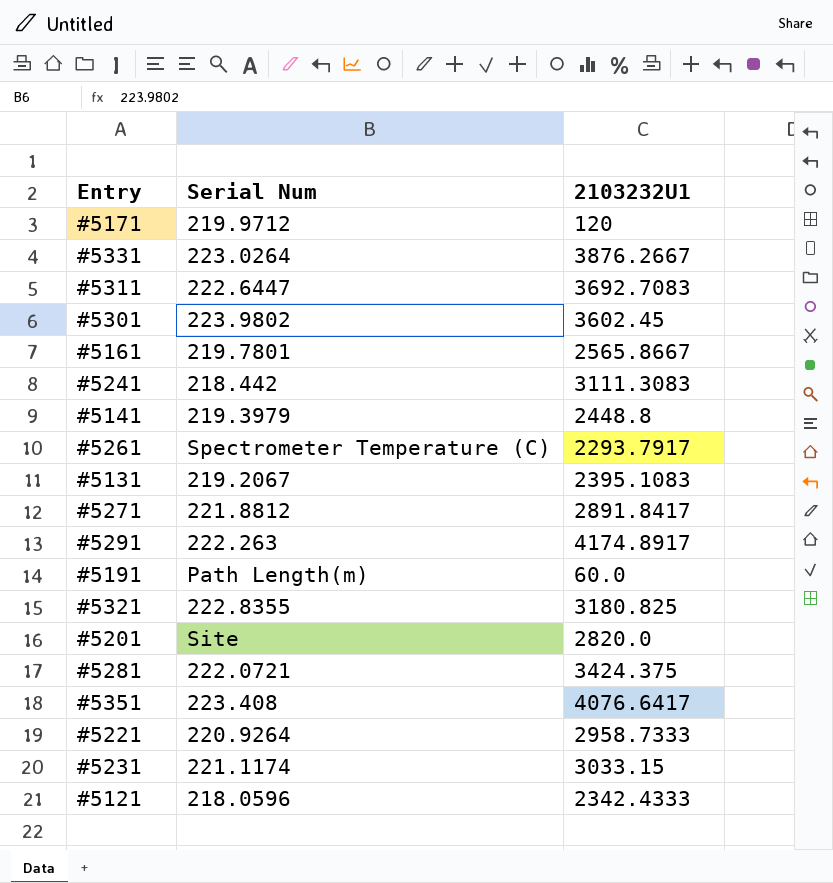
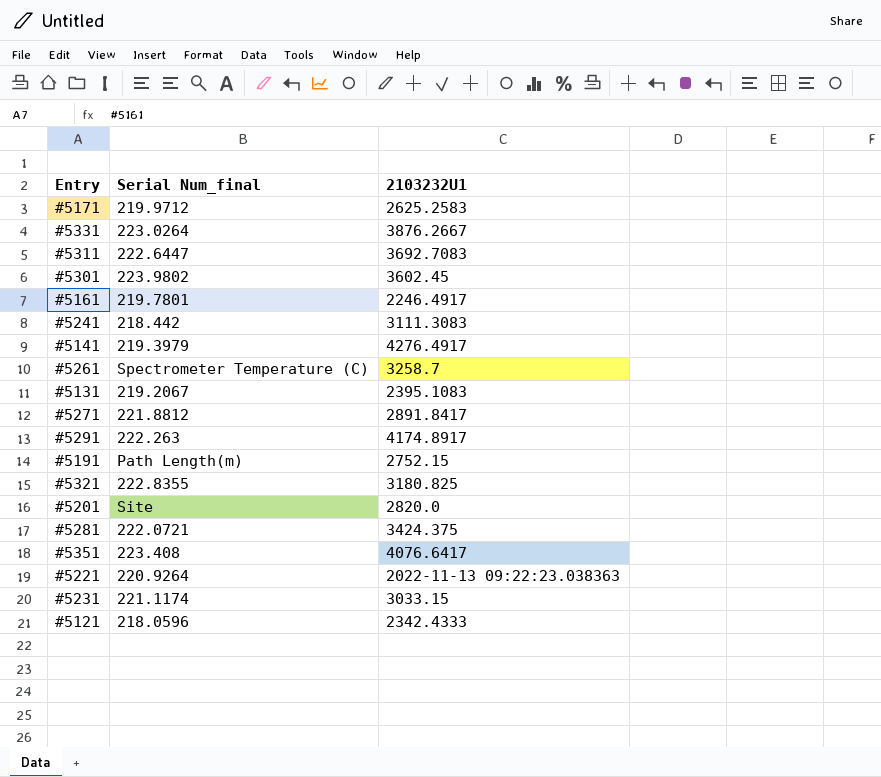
column name: Serial Num -> Serial Num_final
#5171 | 2103232U1: 120 -> 2625.2583
#5161 | 2103232U1: 2565.8667 -> 2246.4917
#5141 | 2103232U1: 2448.8 -> 4276.4917
#5261 | 2103232U1: 2293.7917 -> 3258.7
#5191 | 2103232U1: 60.0 -> 2752.15
#5221 | 2103232U1: 2958.7333 -> 2022-11-13 09:22:23.038363

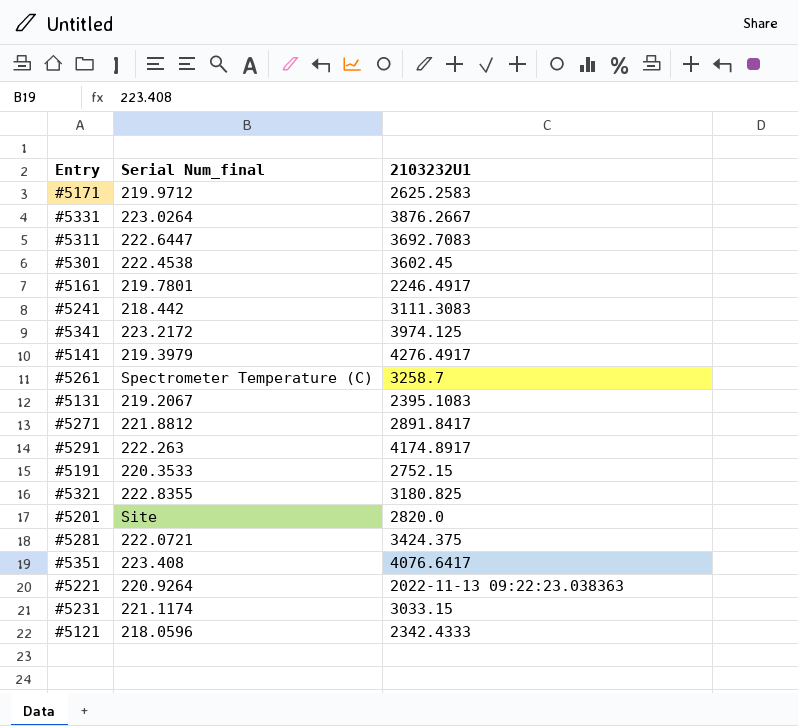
#5301 | Serial Num_final: 223.9802 -> 222.4538
row #5341: none -> 223.2172 | 3974.125
#5191 | Serial Num_final: Path Length(m) -> 220.3533

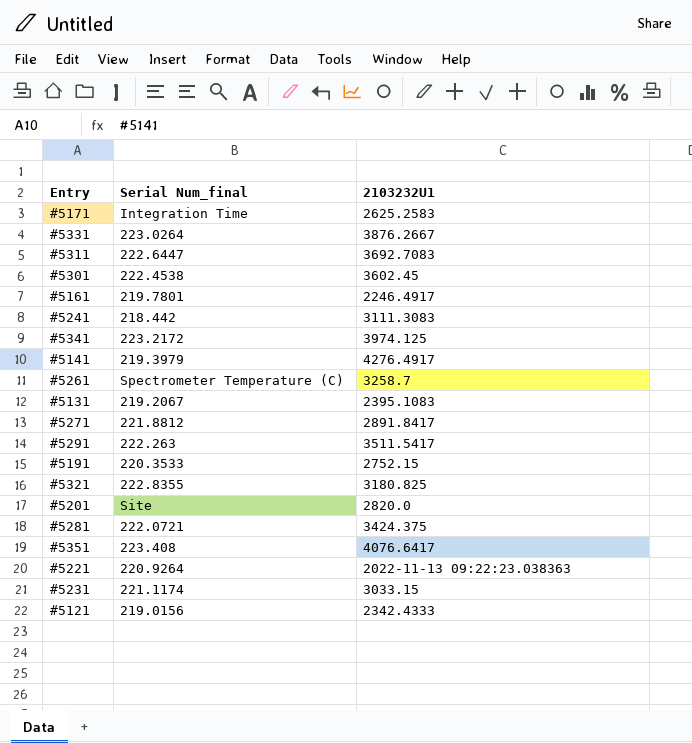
#5171 | Serial Num_final: 219.9712 -> Integration Time
#5291 | 2103232U1: 4174.8917 -> 3511.5417
#5121 | Serial Num_final: 218.0596 -> 219.0156

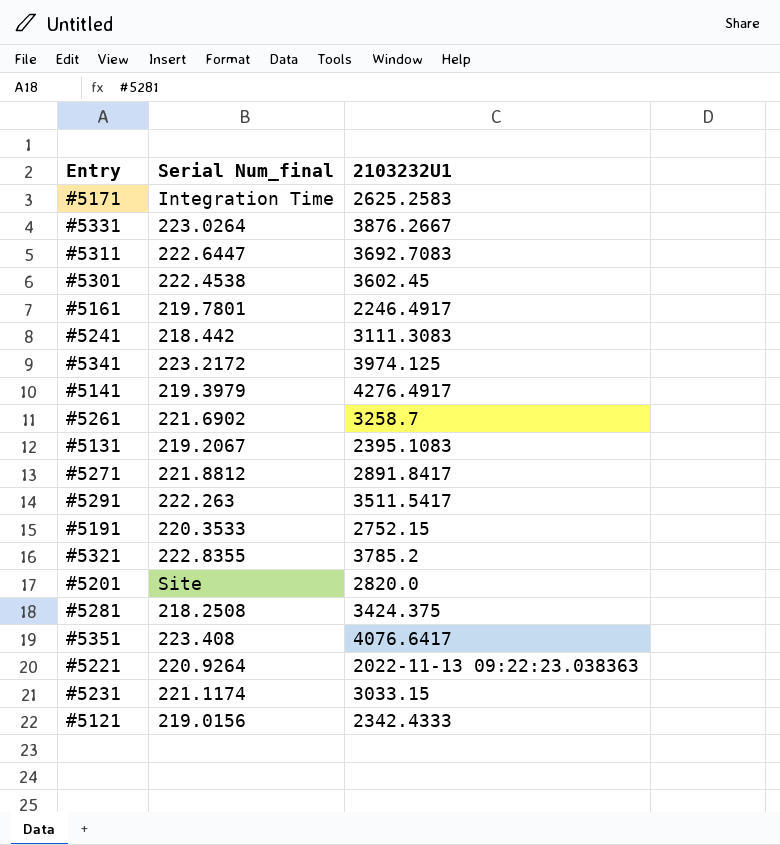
#5261 | Serial Num_final: Spectrometer Temperature (C) -> 221.6902
#5321 | 2103232U1: 3180.825 -> 3785.2
#5281 | Serial Num_final: 222.0721 -> 218.2508

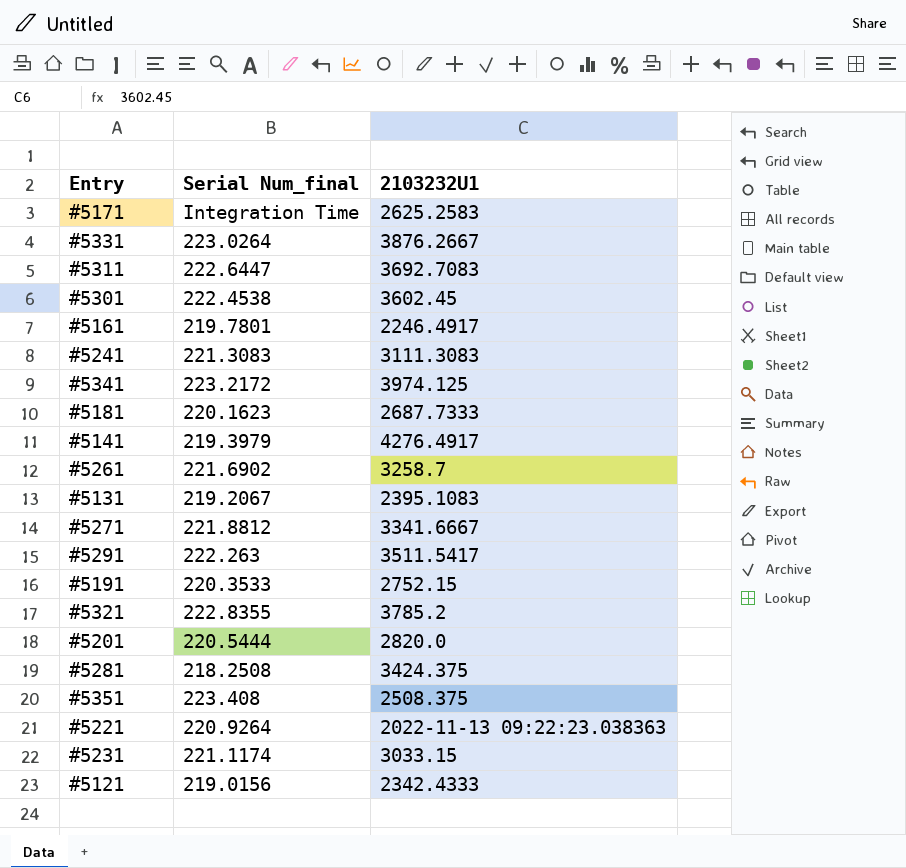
#5241 | Serial Num_final: 218.442 -> 221.3083
row #5181: none -> 220.1623 | 2687.7333
#5271 | 2103232U1: 2891.8417 -> 3341.6667
#5201 | Serial Num_final: Site -> 220.5444
#5351 | 2103232U1: 4076.6417 -> 2508.375

